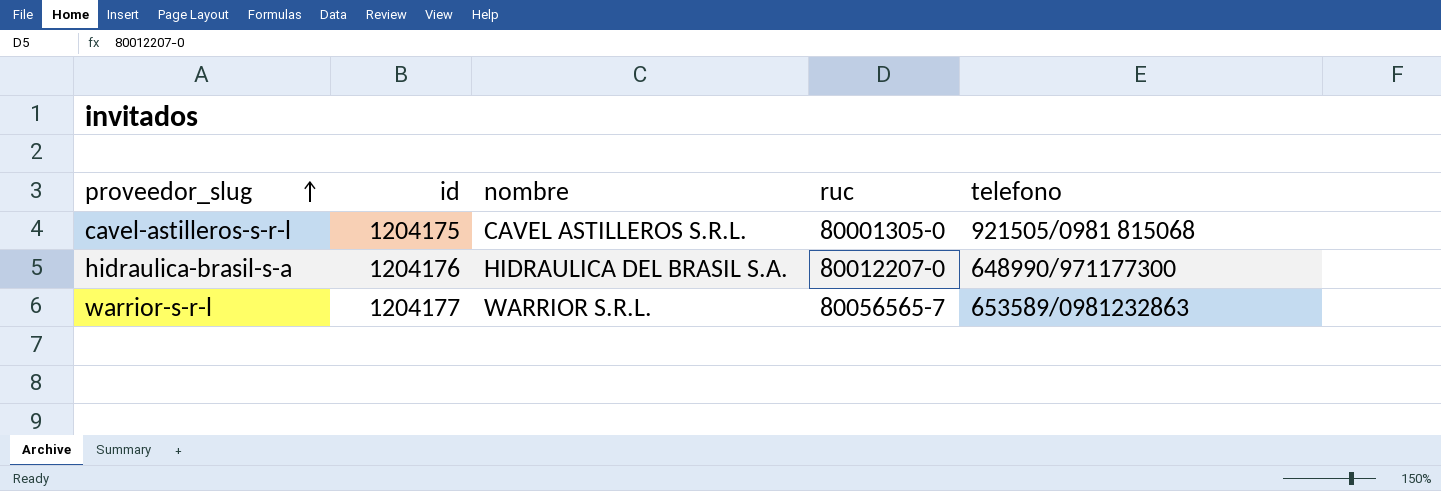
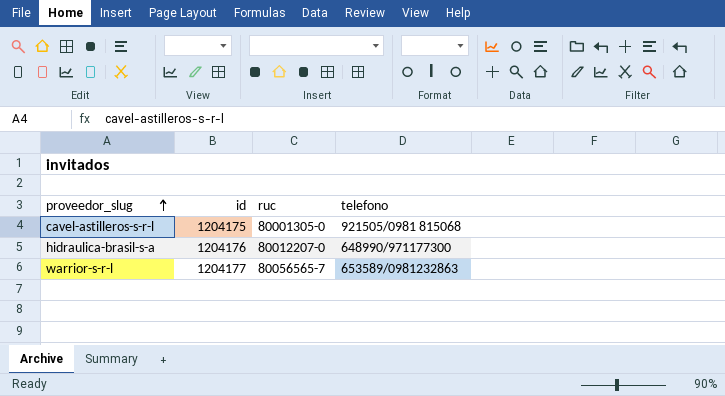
column nombre | position: 3 -> none

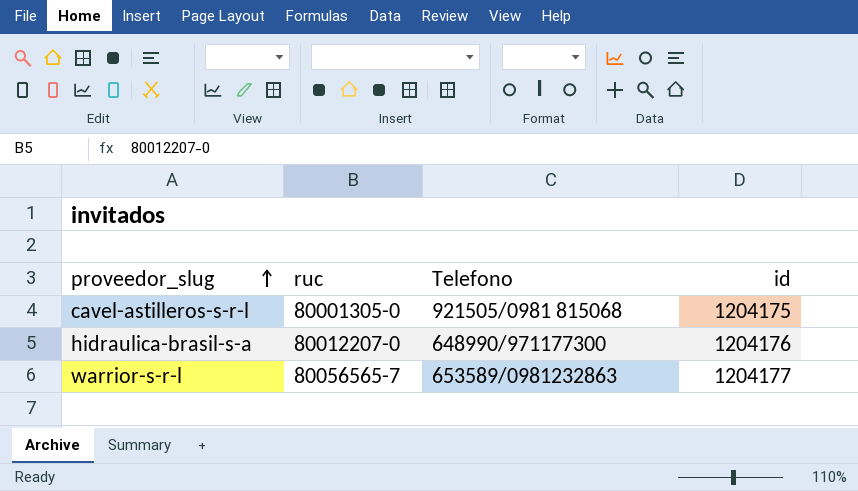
column name: telefono -> Telefono
column id | position: 2 -> 4

